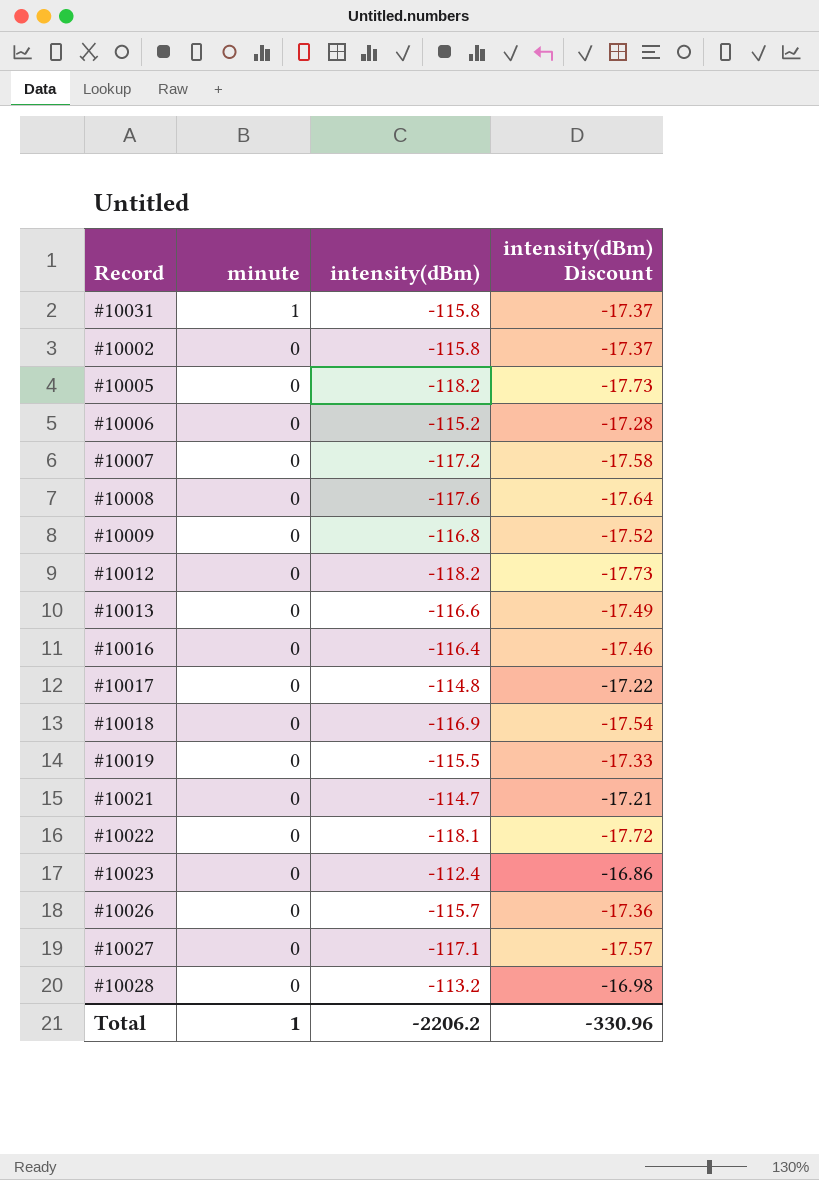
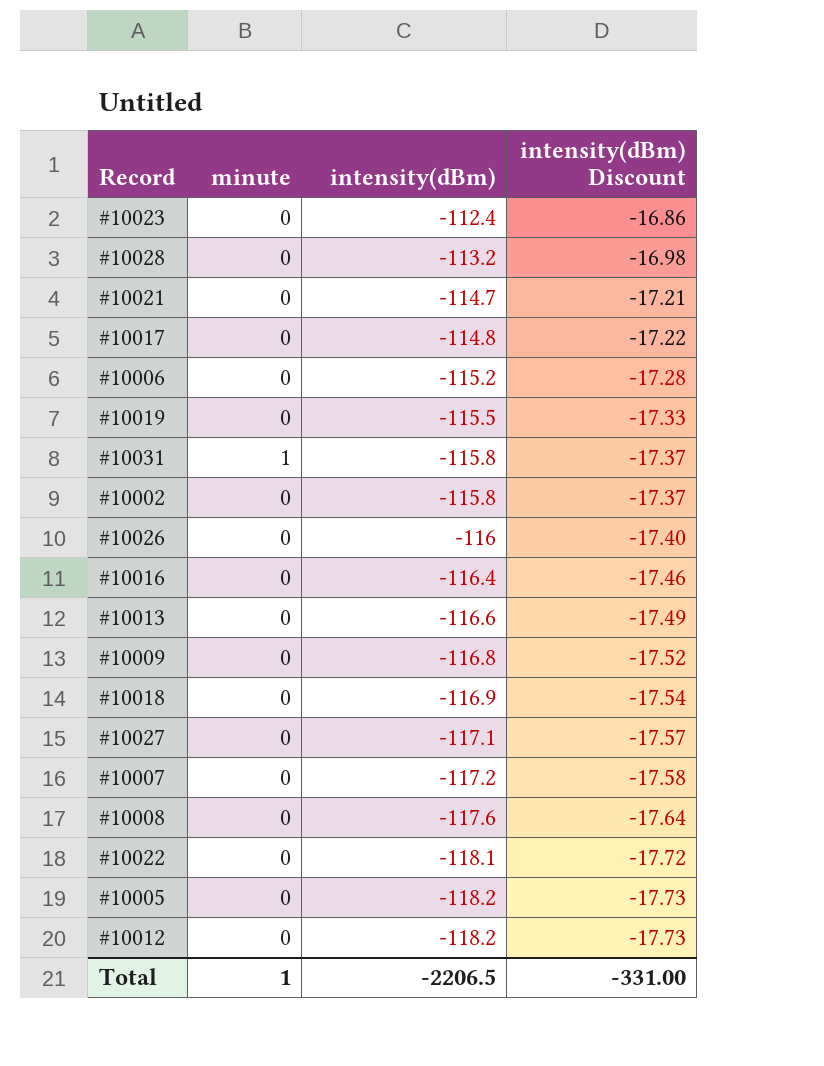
row order: minute descending -> intensity(dBm) descending
#10026 | intensity(dBm): -115.7 -> -116
#10026 | intensity(dBm) Discount: -17.36 -> -17.40
Total | intensity(dBm): -2206.2 -> -2206.5
Total | intensity(dBm) Discount: -330.96 -> -331.00

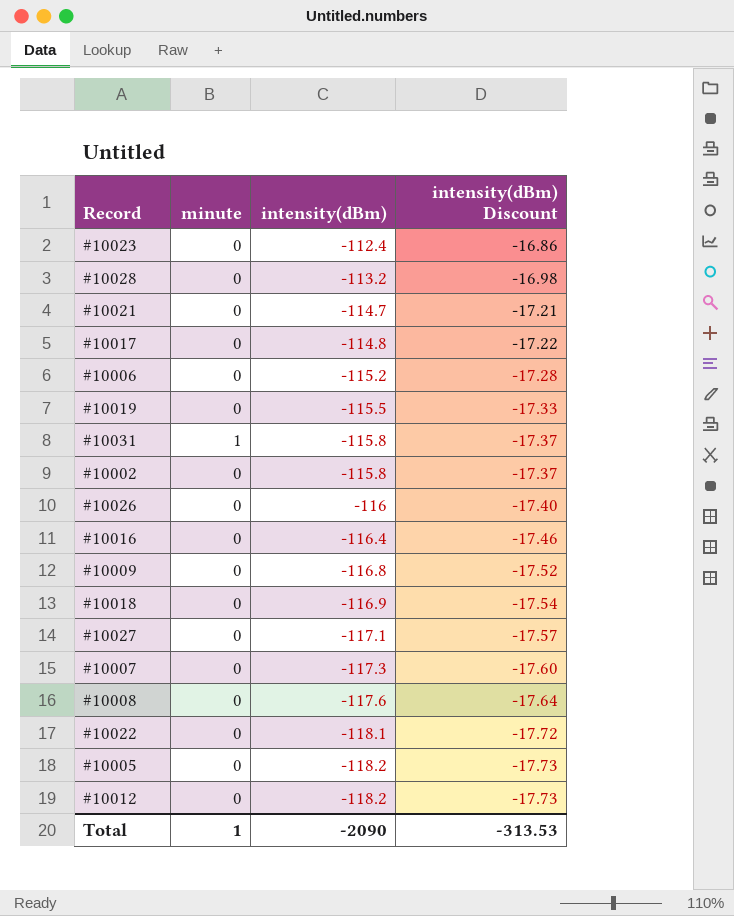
row #10013: 0 | -116.6 | -17.49 -> none
#10007 | intensity(dBm): -117.2 -> -117.3
#10007 | intensity(dBm) Discount: -17.58 -> -17.60
Total | intensity(dBm): -2206.5 -> -2090
Total | intensity(dBm) Discount: -331.00 -> -313.53

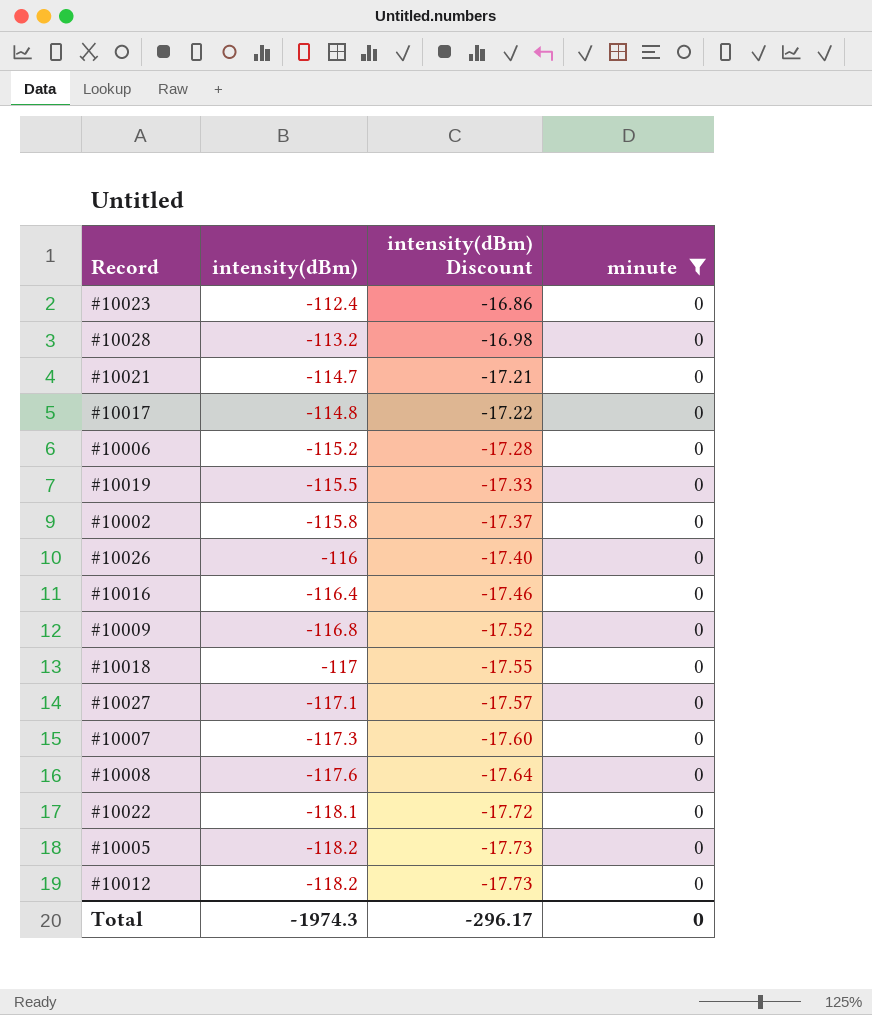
filter: none -> minute = 0
column minute | position: 2 -> 4
#10018 | intensity(dBm): -116.9 -> -117
#10018 | intensity(dBm) Discount: -17.54 -> -17.55
Total | intensity(dBm): -2090 -> -1974.3
Total | intensity(dBm) Discount: -313.53 -> -296.17
Total | minute: 1 -> 0

